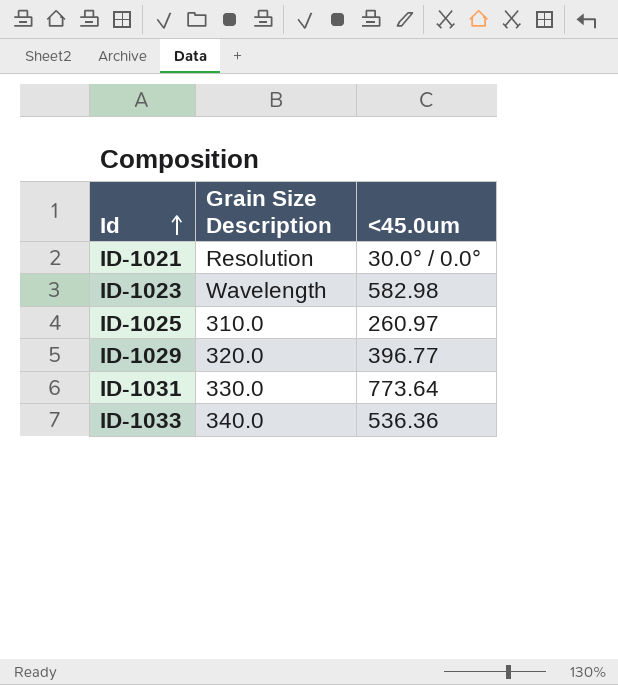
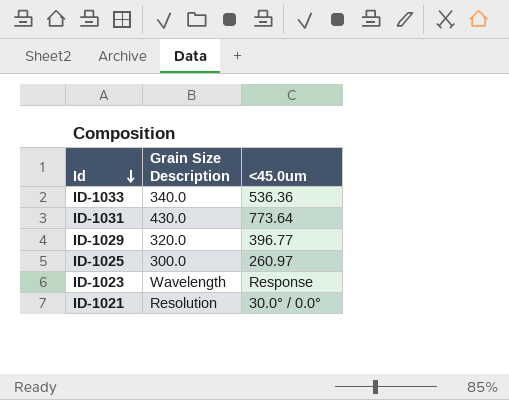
row order: Id ascending -> Id descending
ID-1031 | Grain Size Description: 330.0 -> 430.0
ID-1025 | Grain Size Description: 310.0 -> 300.0
ID-1023 | <45.0um: 582.98 -> Response

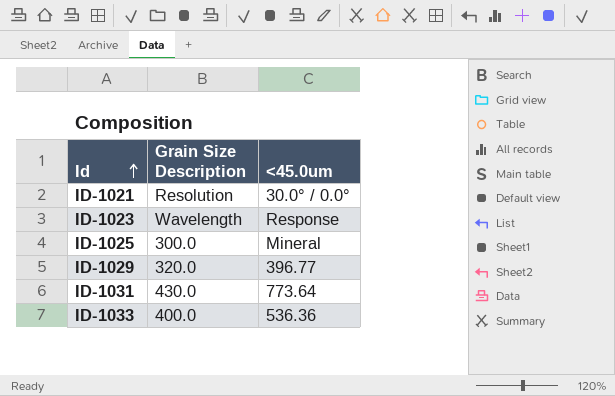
row order: Id descending -> Id ascending
ID-1025 | <45.0um: 260.97 -> Mineral
ID-1033 | Grain Size Description: 340.0 -> 400.0

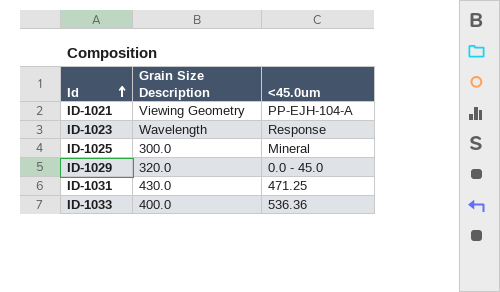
ID-1021 | Grain Size Description: Resolution -> Viewing Geometry
ID-1021 | <45.0um: 30.0° / 0.0° -> PP-EJH-104-A
ID-1029 | <45.0um: 396.77 -> 0.0 - 45.0
ID-1031 | <45.0um: 773.64 -> 471.25

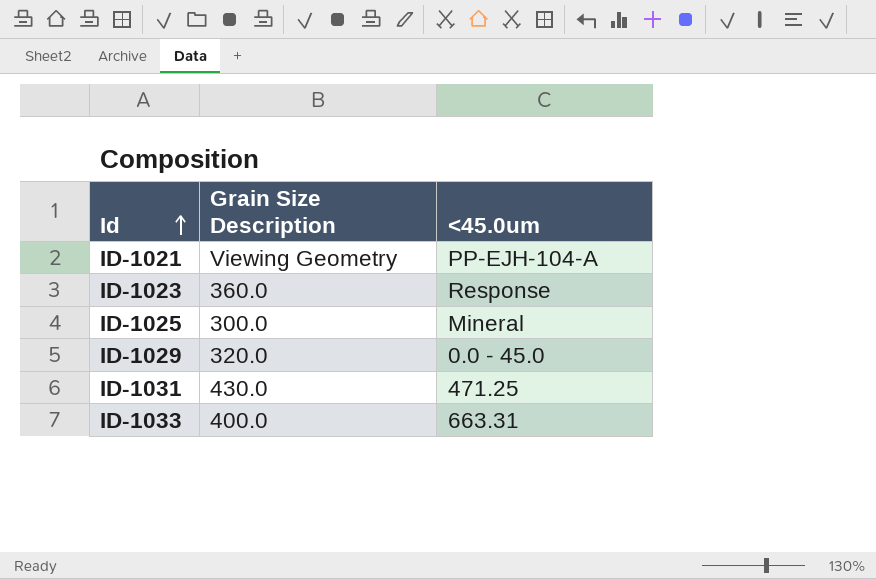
ID-1023 | Grain Size Description: Wavelength -> 360.0
ID-1033 | <45.0um: 536.36 -> 663.31

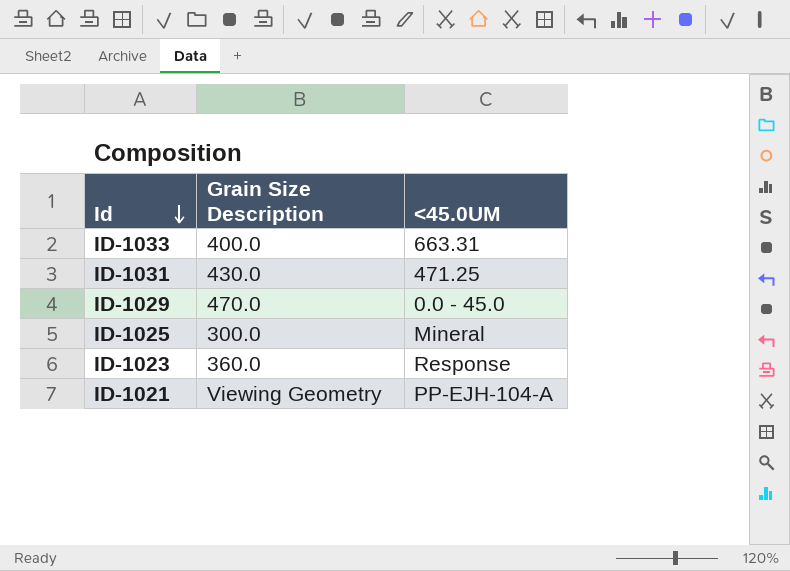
row order: Id ascending -> Id descending
column name: <45.0um -> <45.0UM
ID-1029 | Grain Size Description: 320.0 -> 470.0

